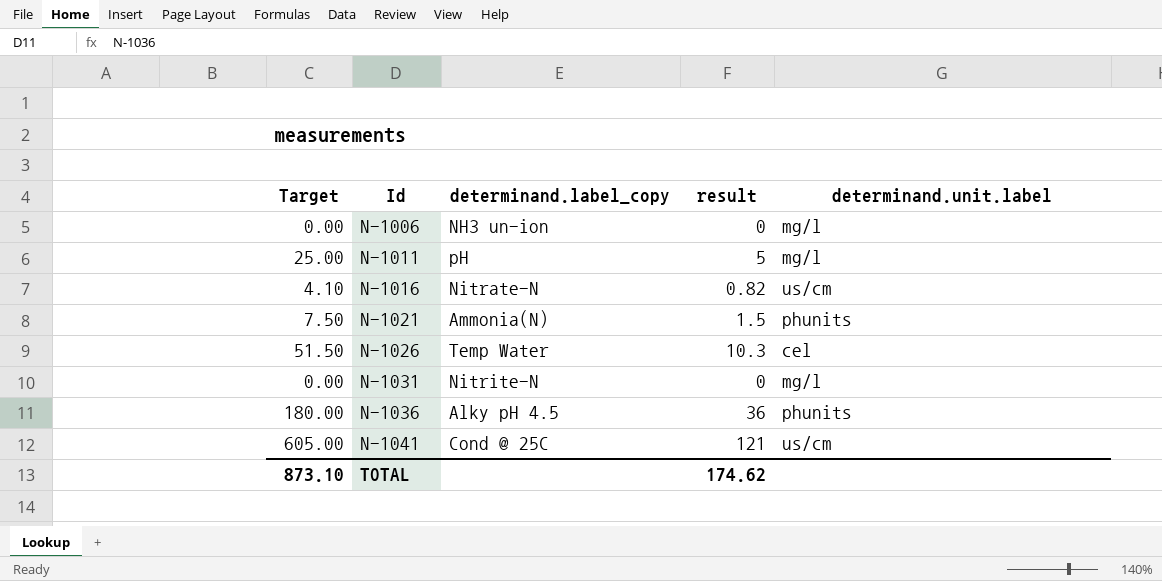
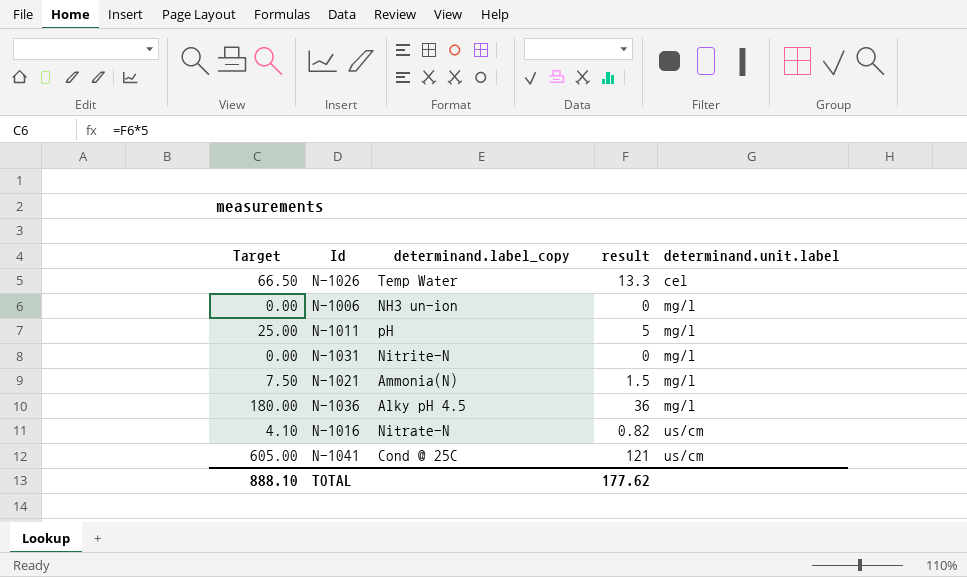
row order: Id ascending -> determinand.unit.label ascending
N-1026 | Target: 51.50 -> 66.50
N-1026 | result: 10.3 -> 13.3
N-1021 | determinand.unit.label: phunits -> mg/l
N-1036 | determinand.unit.label: phunits -> mg/l
TOTAL | Target: 873.10 -> 888.10
TOTAL | result: 174.62 -> 177.62

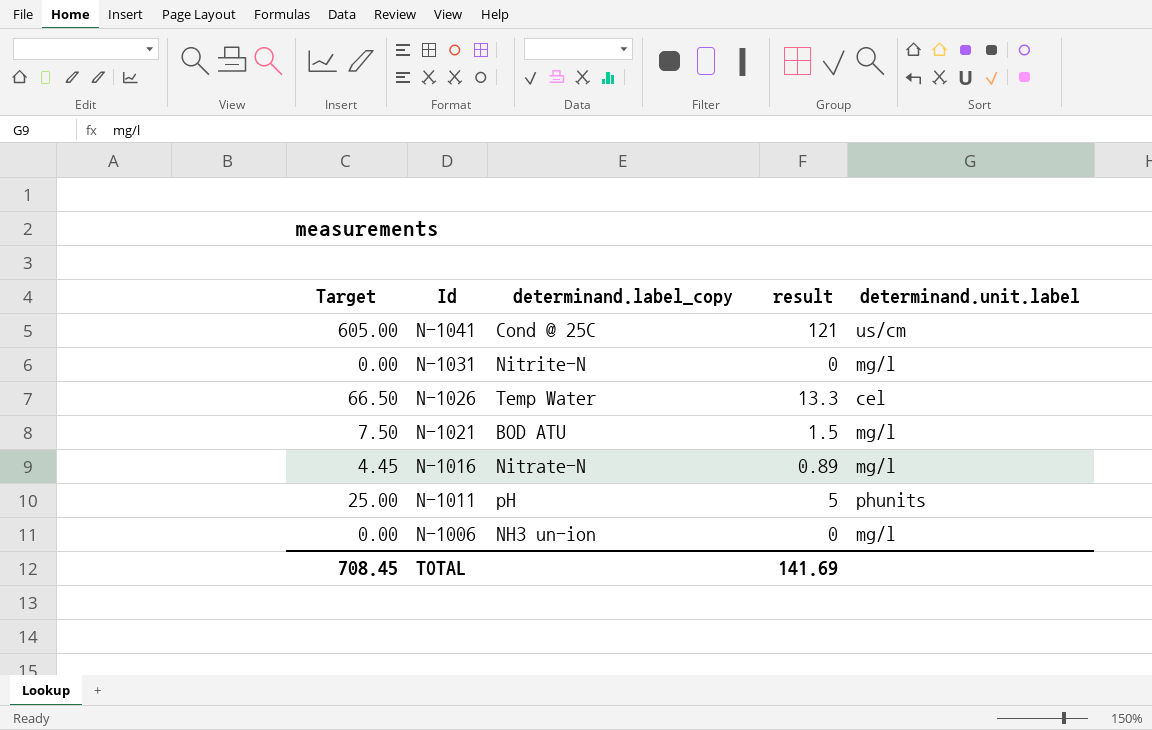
row order: determinand.unit.label ascending -> Id descending
row N-1036: 180.00 | Alky pH 4.5 | 36 | mg/l -> none
N-1021 | determinand.label_copy: Ammonia(N) -> BOD ATU
N-1016 | Target: 4.10 -> 4.45
N-1016 | result: 0.82 -> 0.89
N-1016 | determinand.unit.label: us/cm -> mg/l
N-1011 | determinand.unit.label: mg/l -> phunits
TOTAL | Target: 888.10 -> 708.45
TOTAL | result: 177.62 -> 141.69

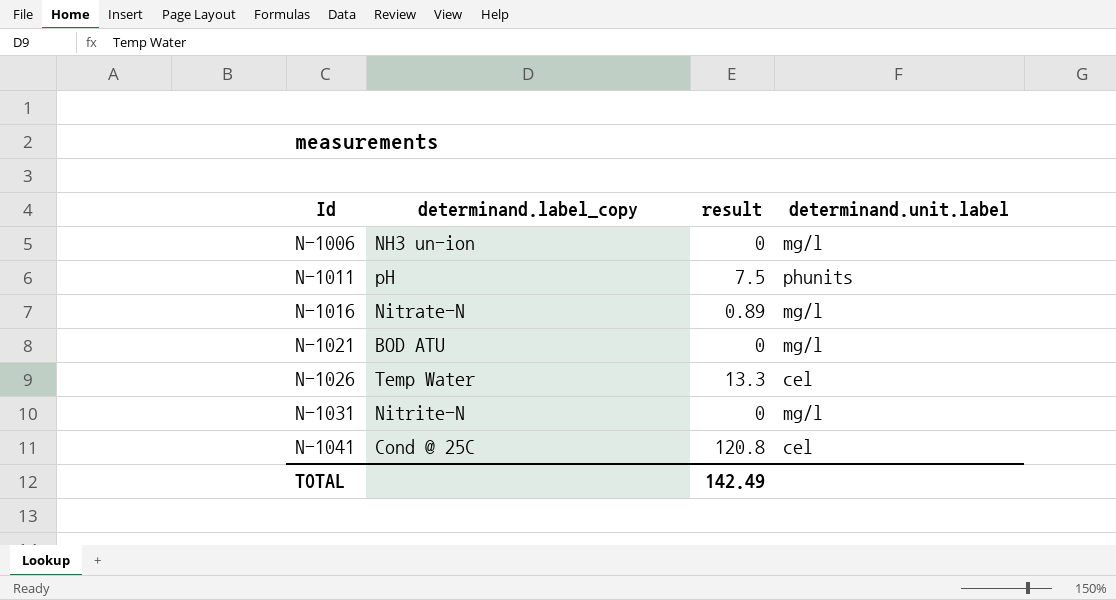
row order: Id descending -> Id ascending
column Target | formula: [result] * 5 -> none
N-1011 | result: 5 -> 7.5
N-1021 | result: 1.5 -> 0
N-1041 | result: 121 -> 120.8
N-1041 | determinand.unit.label: us/cm -> cel
TOTAL | result: 141.69 -> 142.49

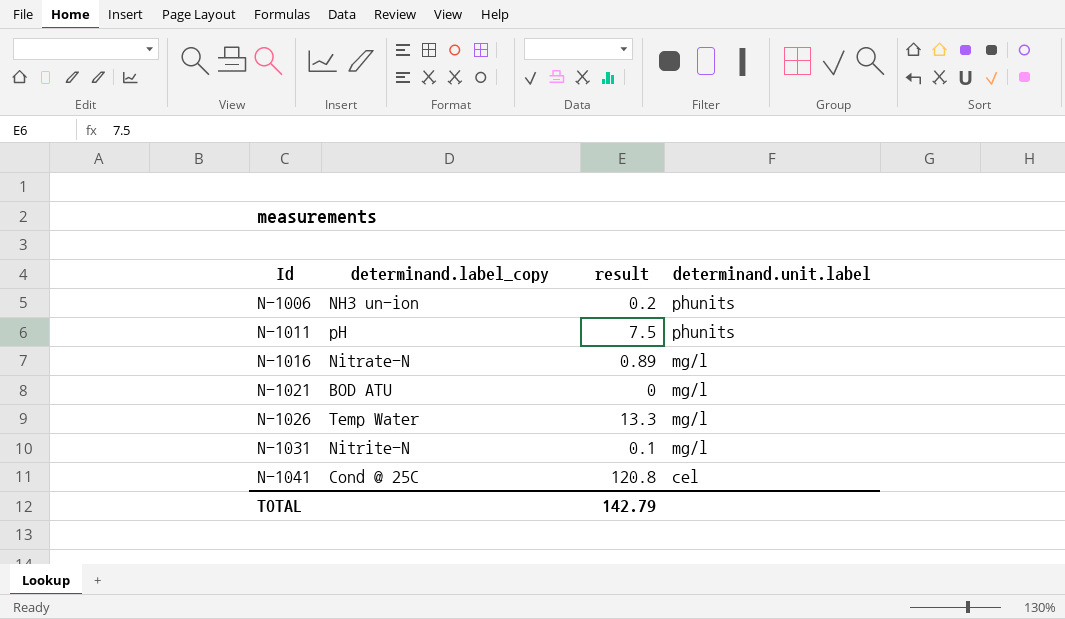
N-1006 | result: 0 -> 0.2
N-1006 | determinand.unit.label: mg/l -> phunits
N-1026 | determinand.unit.label: cel -> mg/l
N-1031 | result: 0 -> 0.1
TOTAL | result: 142.49 -> 142.79

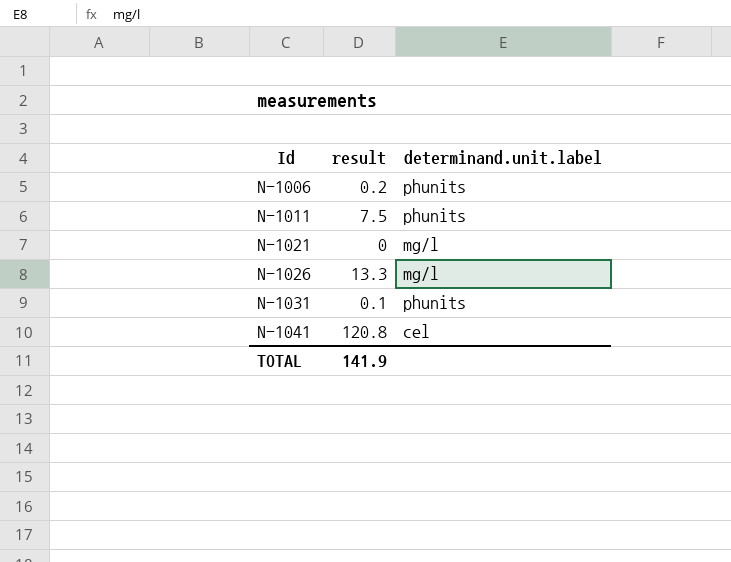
column determinand.label_copy | position: 2 -> none
row N-1016: Nitrate-N | 0.89 | mg/l -> none
N-1031 | determinand.unit.label: mg/l -> phunits
TOTAL | result: 142.79 -> 141.9

